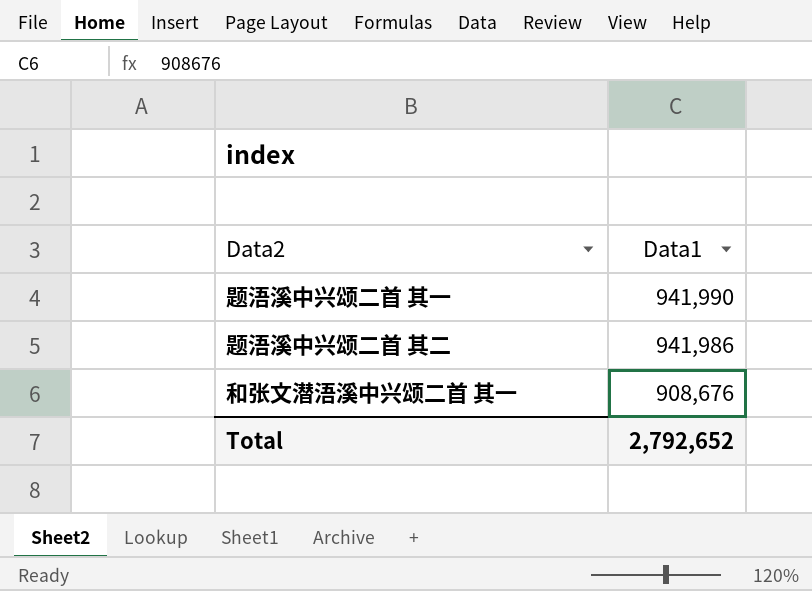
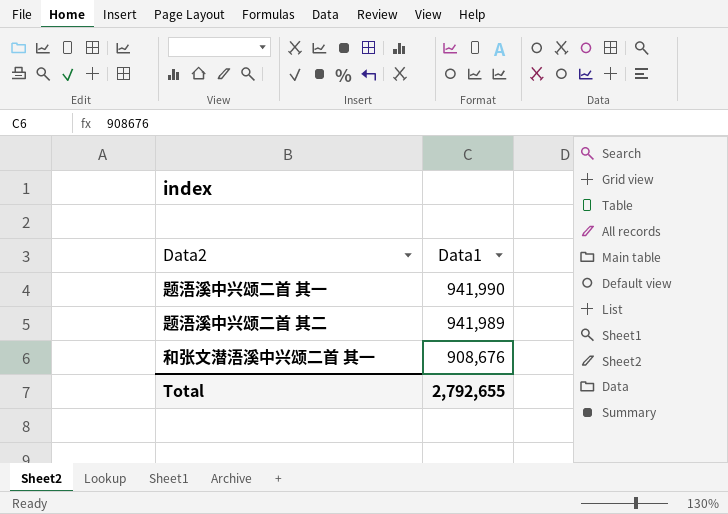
题浯溪中兴颂二首 其二 | Data1: 941,986 -> 941,989
Total | Data1: 2,792,652 -> 2,792,655

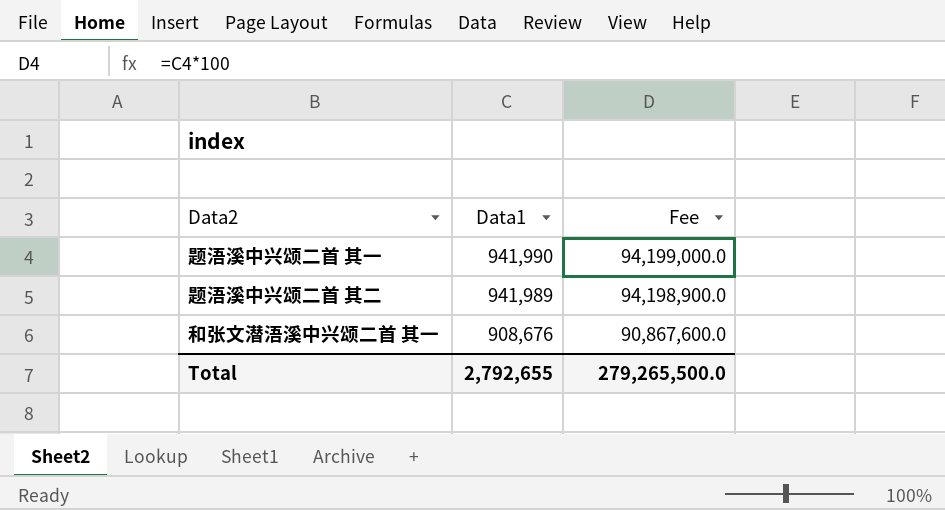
column Fee | formula: none -> [Data1] * 100

